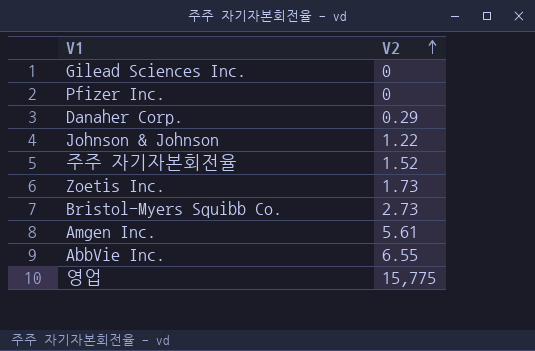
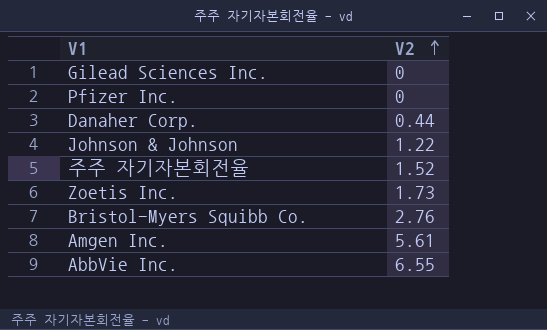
row 영업: 15,775 -> none
Danaher Corp. | V2: 0.29 -> 0.44
Bristol-Myers Squibb Co. | V2: 2.73 -> 2.76

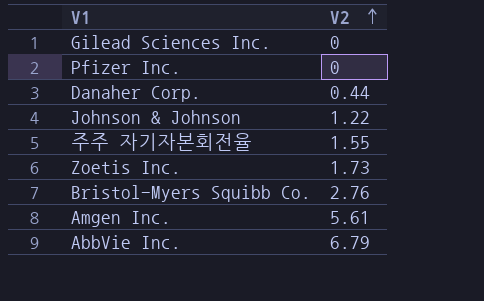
주주 자기자본회전율 | V2: 1.52 -> 1.55
AbbVie Inc. | V2: 6.55 -> 6.79

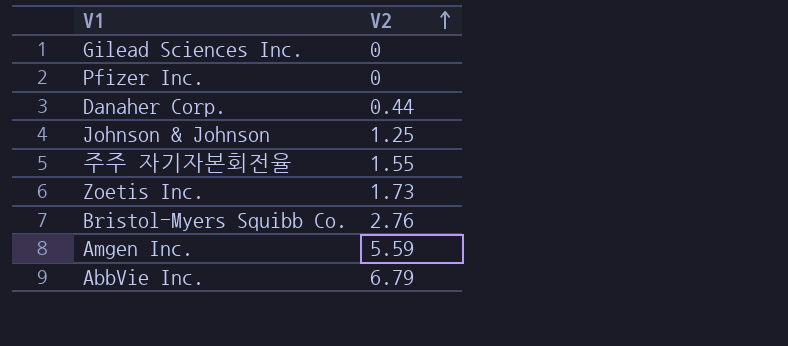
Johnson & Johnson | V2: 1.22 -> 1.25
Amgen Inc. | V2: 5.61 -> 5.59

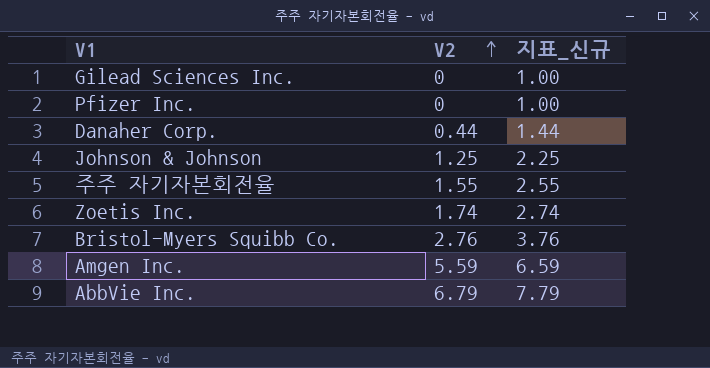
column 지표_신규 | formula: none -> [V2] + 1
Zoetis Inc. | V2: 1.73 -> 1.74

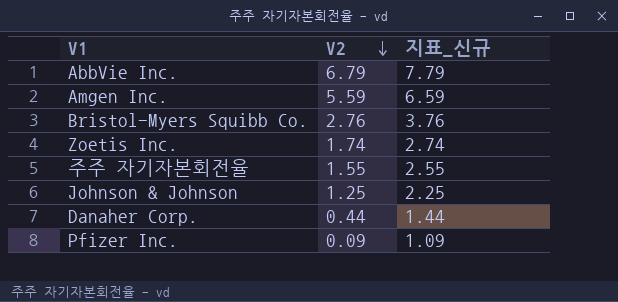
row order: V2 ascending -> V2 descending
row Gilead Sciences Inc.: 0 | 1.00 -> none
Pfizer Inc. | V2: 0 -> 0.09
Pfizer Inc. | 지표_신규: 1.00 -> 1.09

